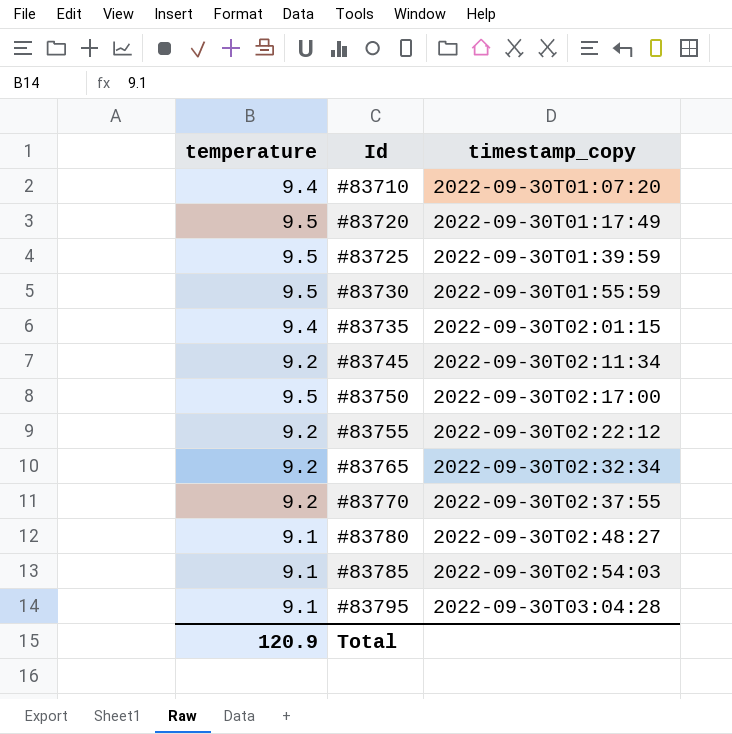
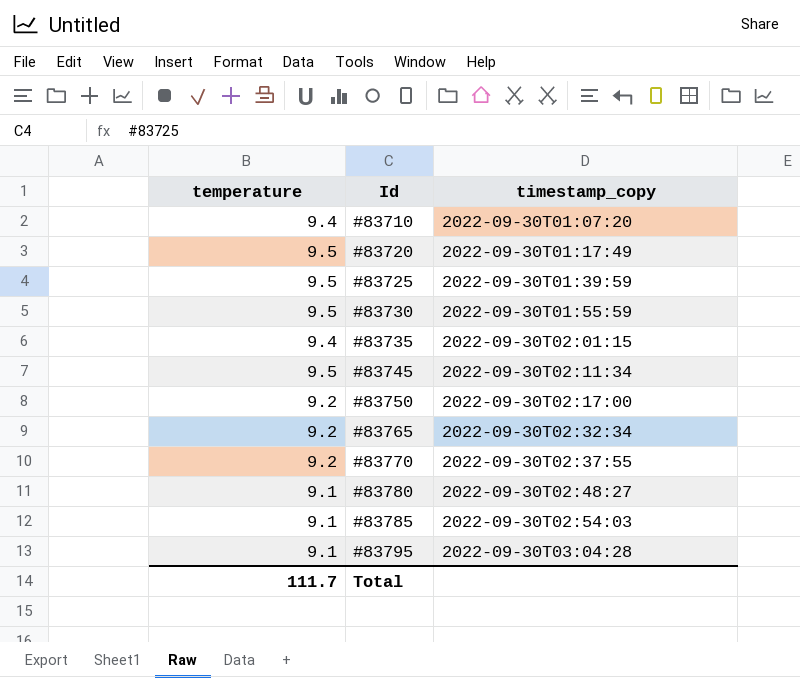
row #83755: 9.2 | 2022-09-30T02:22:12 -> none
#83745 | temperature: 9.2 -> 9.5
#83750 | temperature: 9.5 -> 9.2
Total | temperature: 120.9 -> 111.7

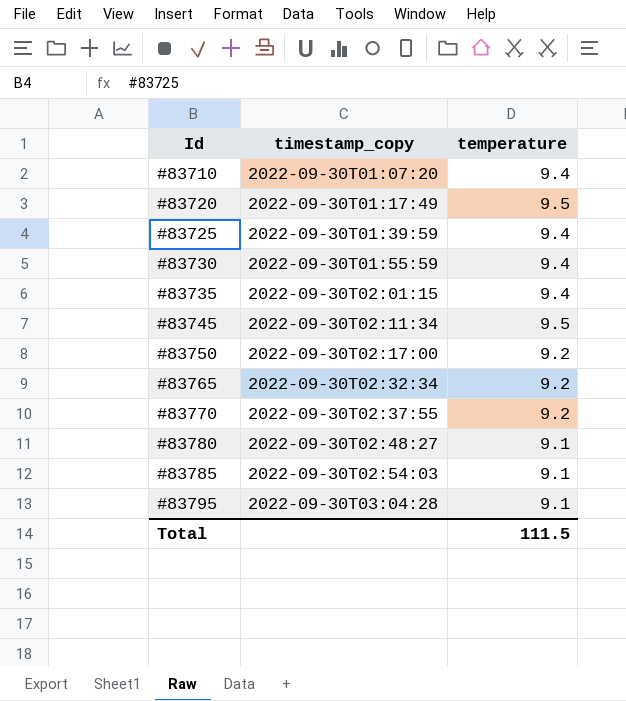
column temperature | position: 1 -> 3
#83725 | temperature: 9.5 -> 9.4
#83730 | temperature: 9.5 -> 9.4
Total | temperature: 111.7 -> 111.5

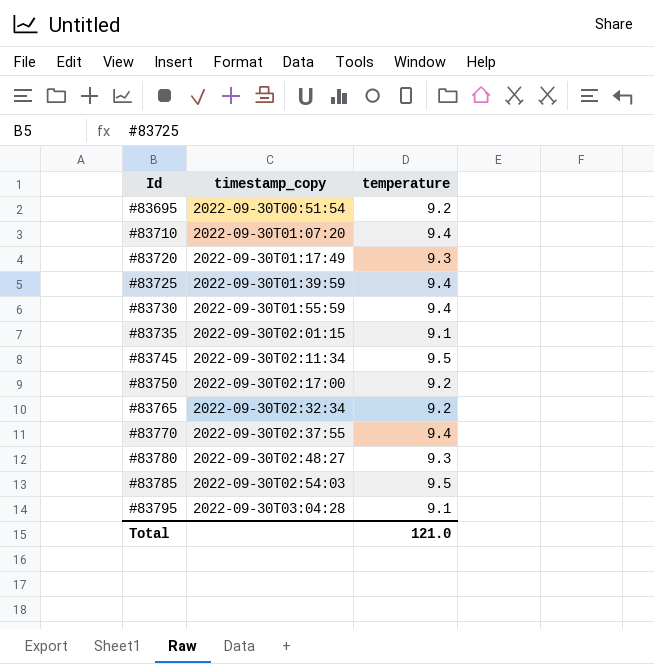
row #83695: none -> 2022-09-30T00:51:54 | 9.2
#83720 | temperature: 9.5 -> 9.3
#83735 | temperature: 9.4 -> 9.1
#83770 | temperature: 9.2 -> 9.4
#83780 | temperature: 9.1 -> 9.3
#83785 | temperature: 9.1 -> 9.5
Total | temperature: 111.5 -> 121.0

